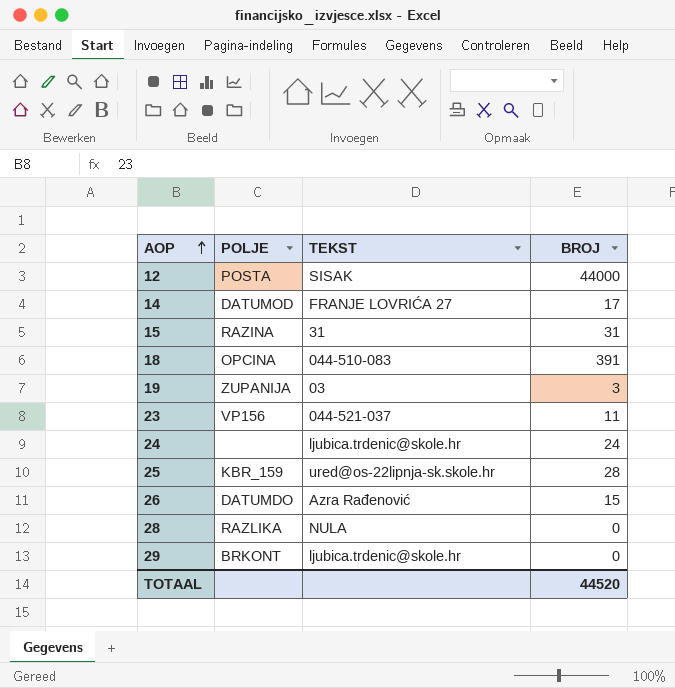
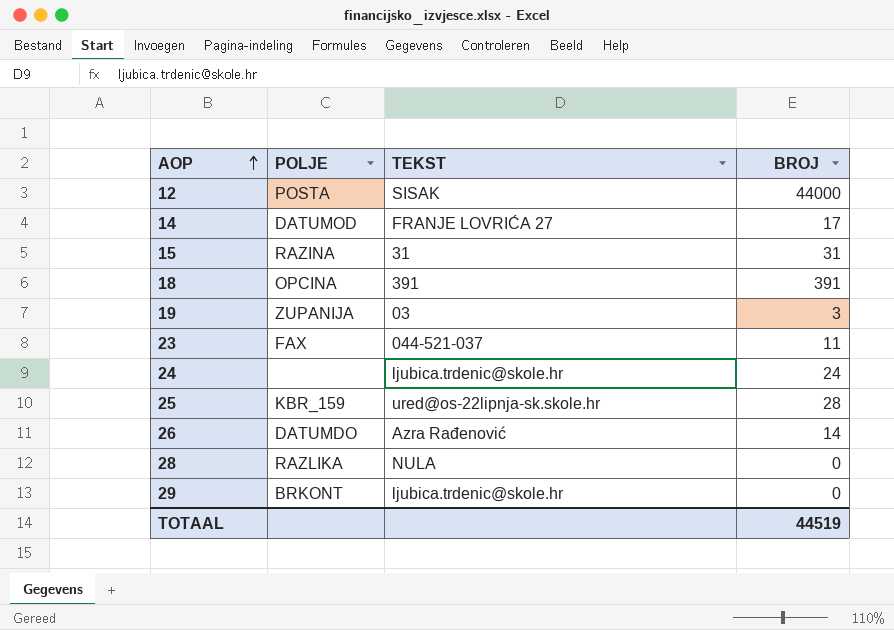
18 | TEKST: 044-510-083 -> 391
23 | POLJE: VP156 -> FAX
26 | BROJ: 15 -> 14
TOTAAL | BROJ: 44520 -> 44519

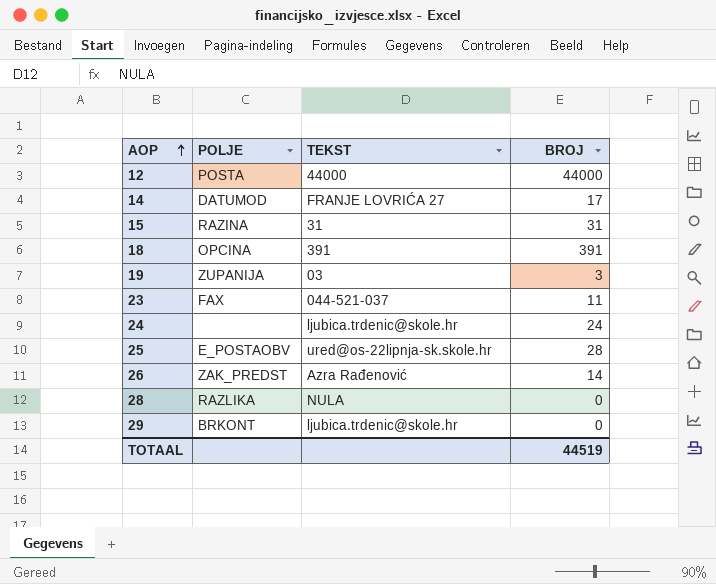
12 | TEKST: SISAK -> 44000
25 | POLJE: KBR_159 -> E_POSTAOBV
26 | POLJE: DATUMDO -> ZAK_PREDST

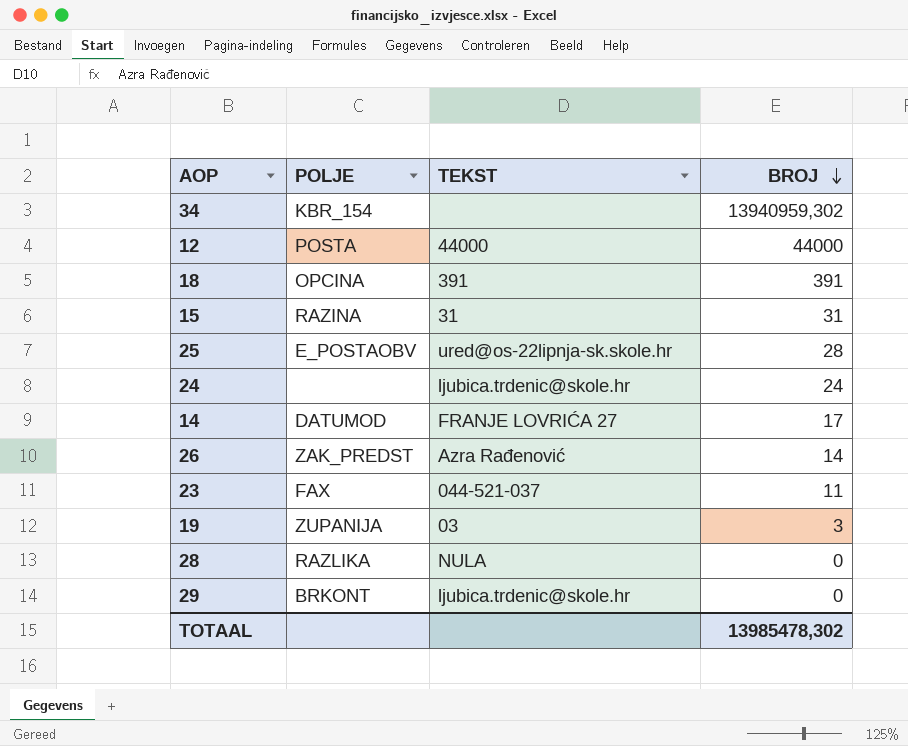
row order: AOP ascending -> BROJ descending
row 34: none -> KBR_154 | none | 13940959,302
TOTAAL | BROJ: 44519 -> 13985478,302

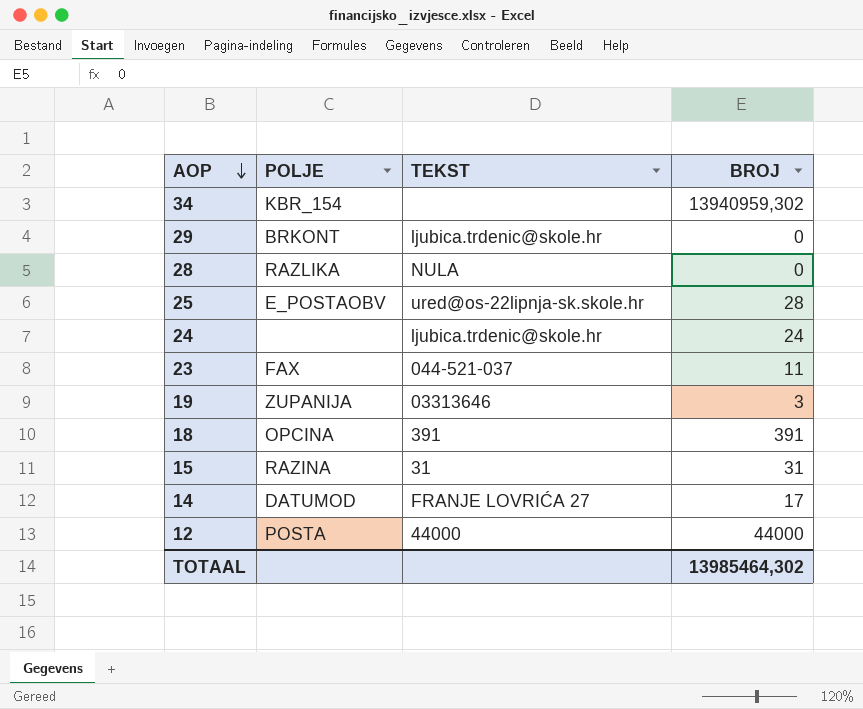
row order: BROJ descending -> AOP descending
row 26: ZAK_PREDST | Azra Rađenović | 14 -> none
19 | TEKST: 03 -> 03313646
TOTAAL | BROJ: 13985478,302 -> 13985464,302

